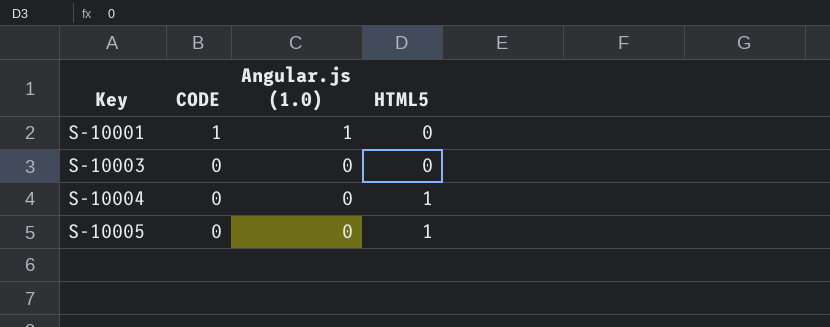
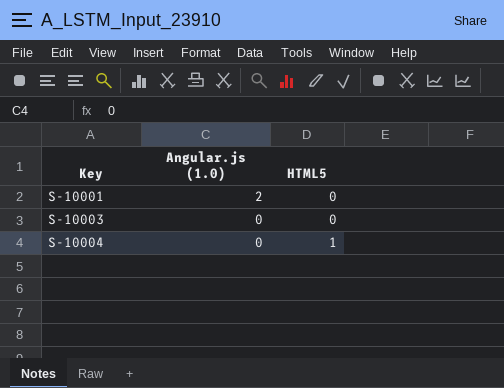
column CODE | position: 2 -> none
row S-10005: 0 | 0 | 1 -> none
S-10001 | Angular.js (1.0): 1 -> 2

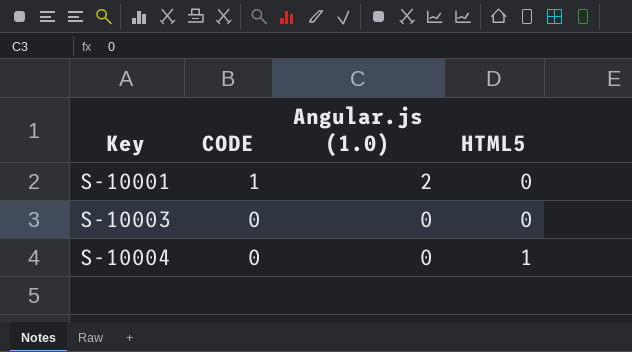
column CODE | position: none -> 2

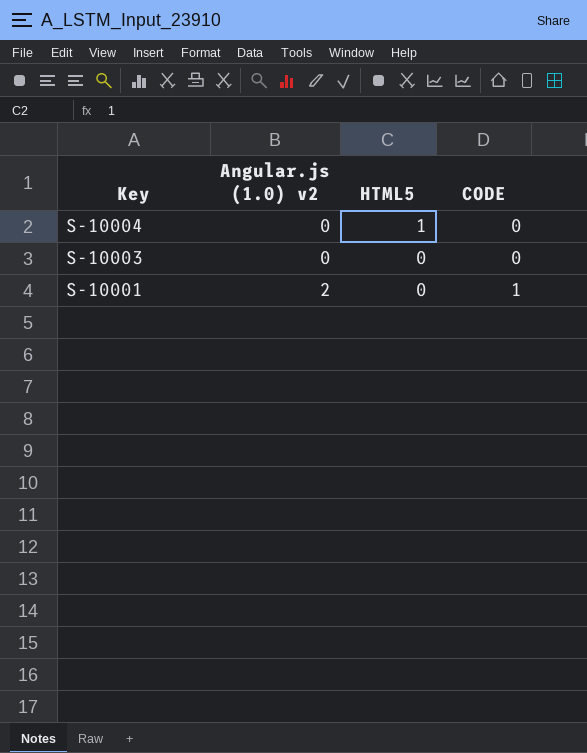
row order: Key ascending -> Key descending
column name: Angular.js (1.0) -> Angular.js (1.0) v2
column CODE | position: 2 -> 4

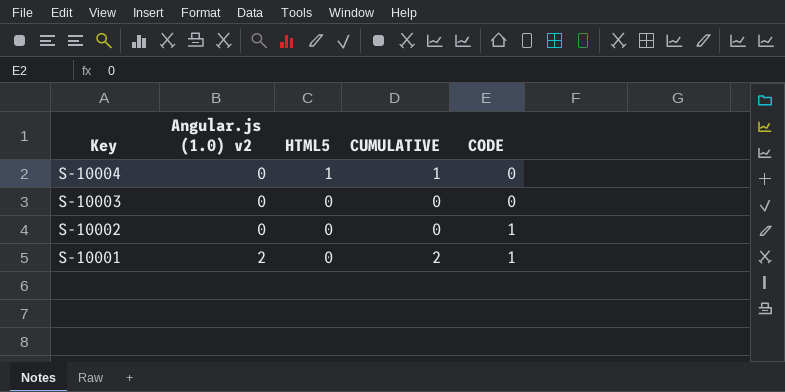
column CUMULATIVE | formula: none -> [Angular.js (1.0) v2] + [HTML5]
row S-10002: none -> 0 | 0 | 0 | 1

